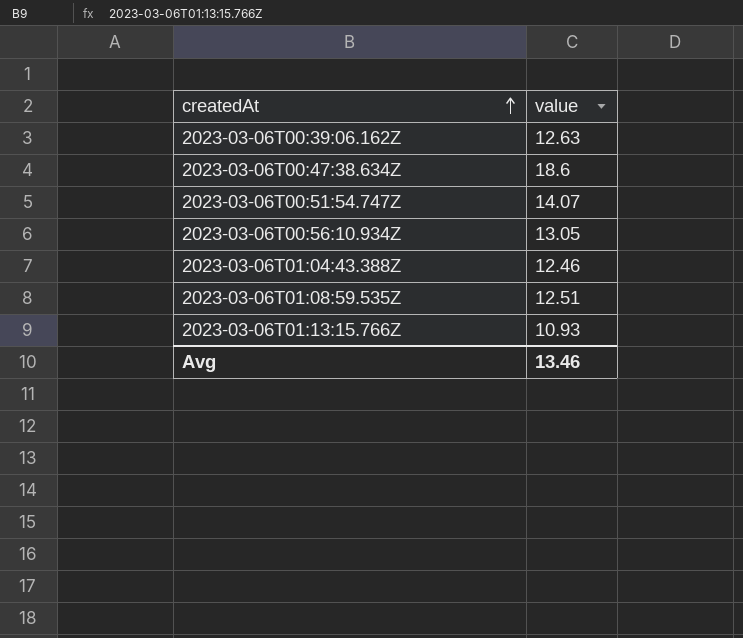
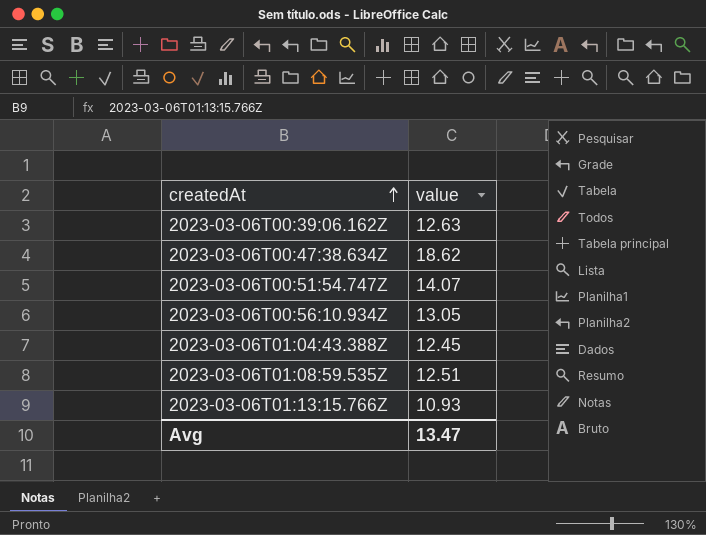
2023-03-06T00:47:38.634Z | value: 18.6 -> 18.62
2023-03-06T01:04:43.388Z | value: 12.46 -> 12.45
Avg | value: 13.46 -> 13.47

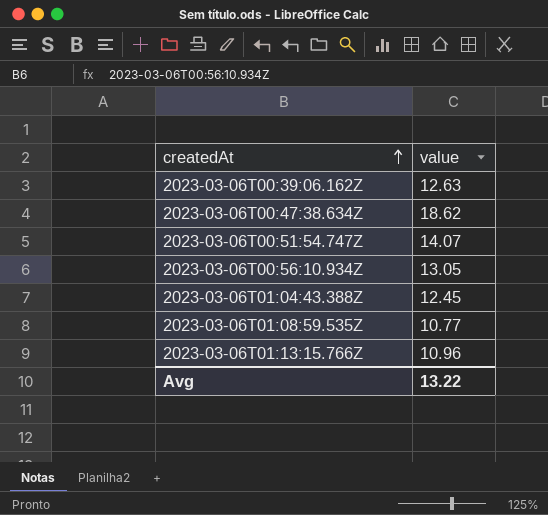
2023-03-06T01:08:59.535Z | value: 12.51 -> 10.77
2023-03-06T01:13:15.766Z | value: 10.93 -> 10.96
Avg | value: 13.47 -> 13.22

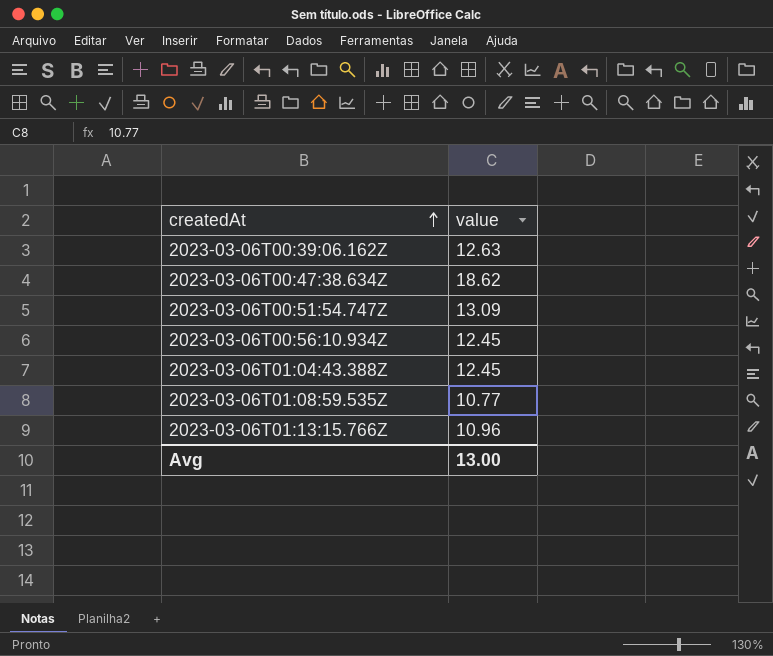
2023-03-06T00:51:54.747Z | value: 14.07 -> 13.09
2023-03-06T00:56:10.934Z | value: 13.05 -> 12.45
Avg | value: 13.22 -> 13.00

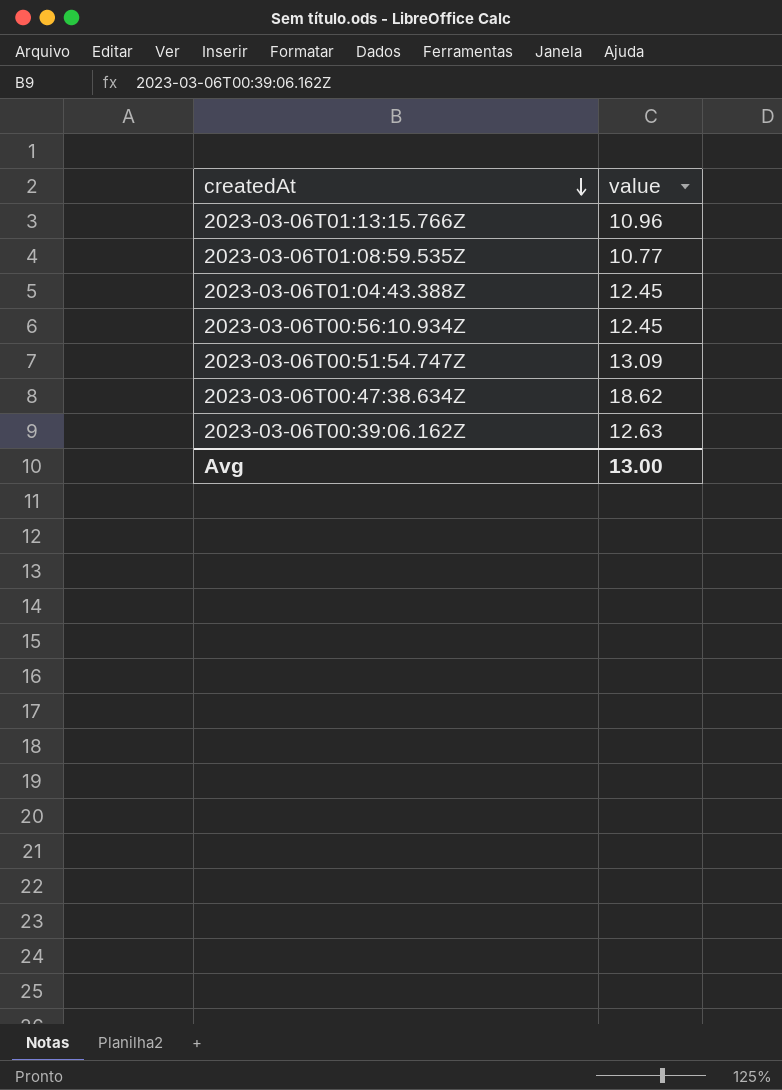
row order: createdAt ascending -> createdAt descending

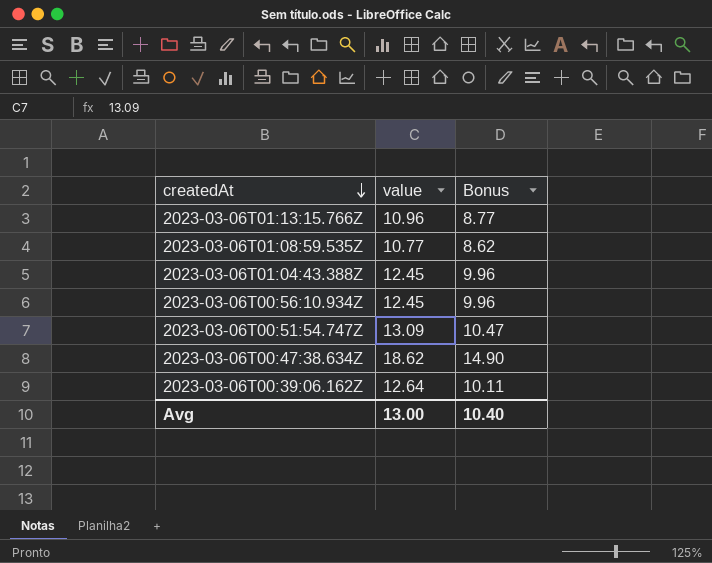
column Bonus | formula: none -> [value] * 0.8
2023-03-06T00:39:06.162Z | value: 12.63 -> 12.64

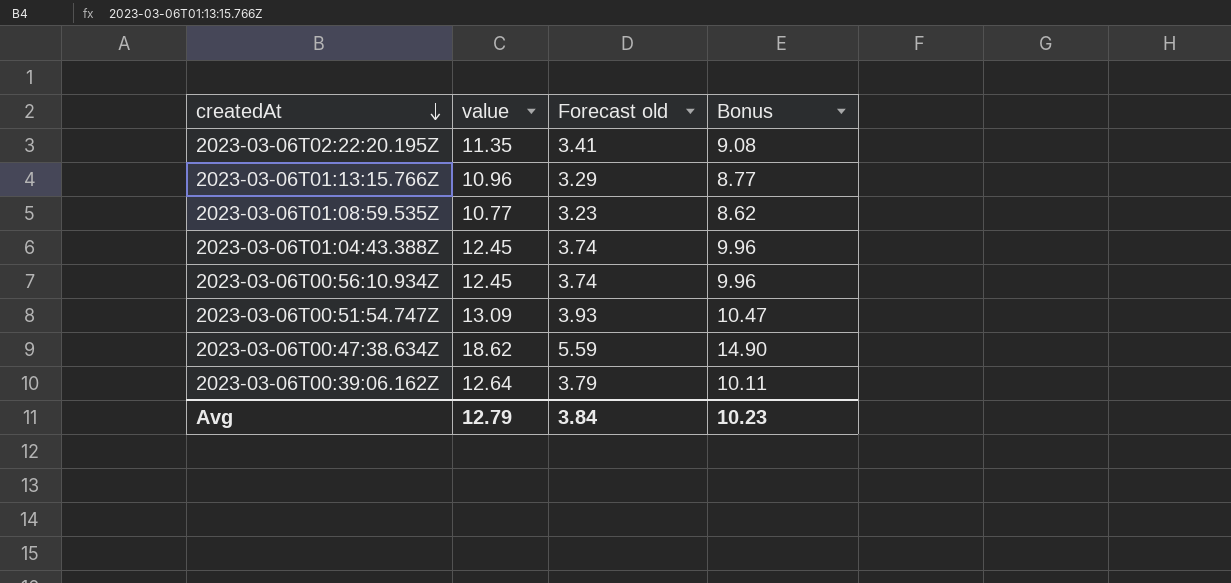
column Forecast old | formula: none -> [value] * 0.3
row 2023-03-06T02:22:20.195Z: none -> 11.35 | 3.41 | 9.08
Avg | value: 13.00 -> 12.79
Avg | Bonus: 10.40 -> 10.23

